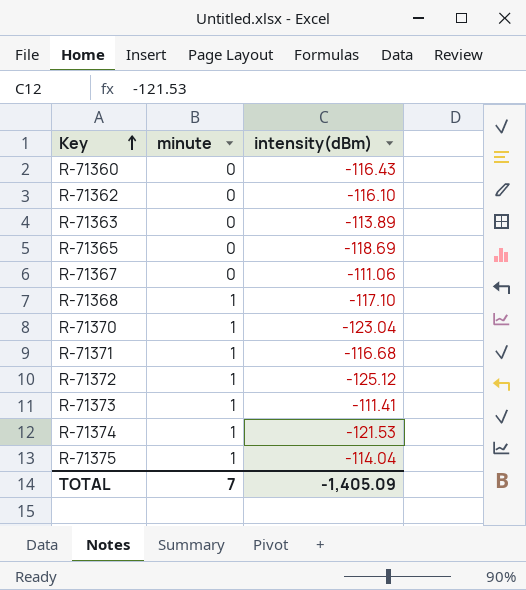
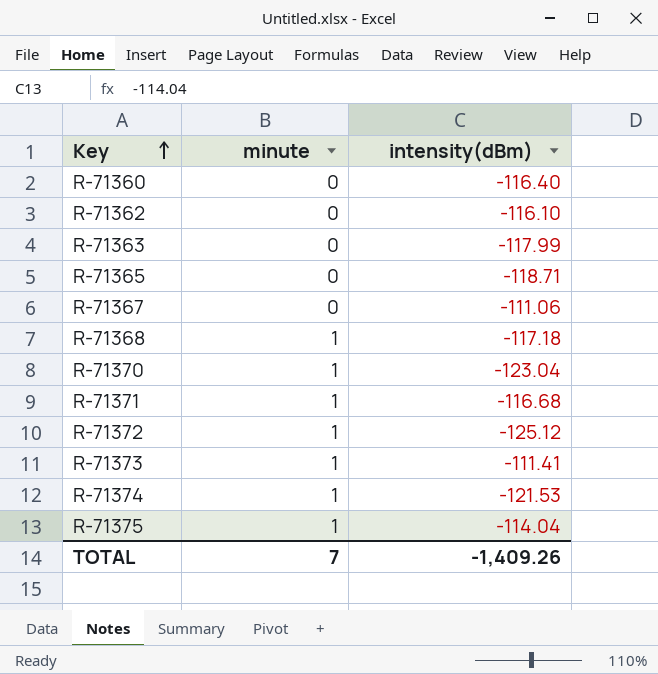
R-71360 | intensity(dBm): -116.43 -> -116.40
R-71363 | intensity(dBm): -113.89 -> -117.99
R-71365 | intensity(dBm): -118.69 -> -118.71
R-71368 | intensity(dBm): -117.10 -> -117.18
TOTAL | intensity(dBm): -1,405.09 -> -1,409.26

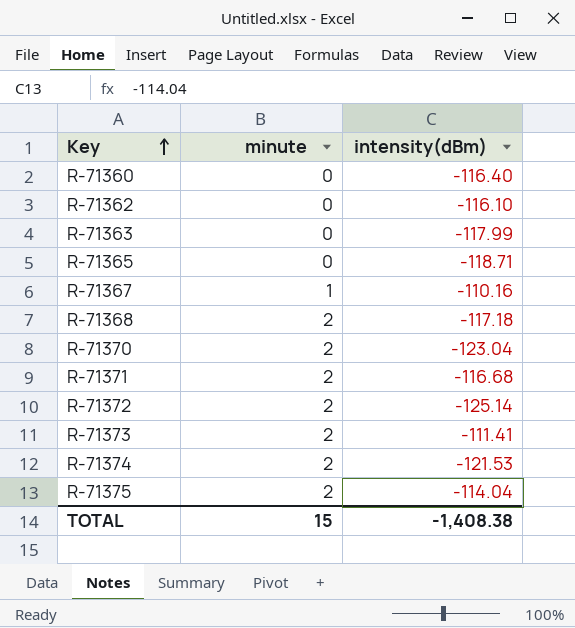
R-71367 | minute: 0 -> 1
R-71367 | intensity(dBm): -111.06 -> -110.16
R-71368 | minute: 1 -> 2
R-71370 | minute: 1 -> 2
R-71371 | minute: 1 -> 2
R-71372 | minute: 1 -> 2
R-71372 | intensity(dBm): -125.12 -> -125.14
R-71373 | minute: 1 -> 2
R-71374 | minute: 1 -> 2
R-71375 | minute: 1 -> 2
TOTAL | minute: 7 -> 15
TOTAL | intensity(dBm): -1,409.26 -> -1,408.38

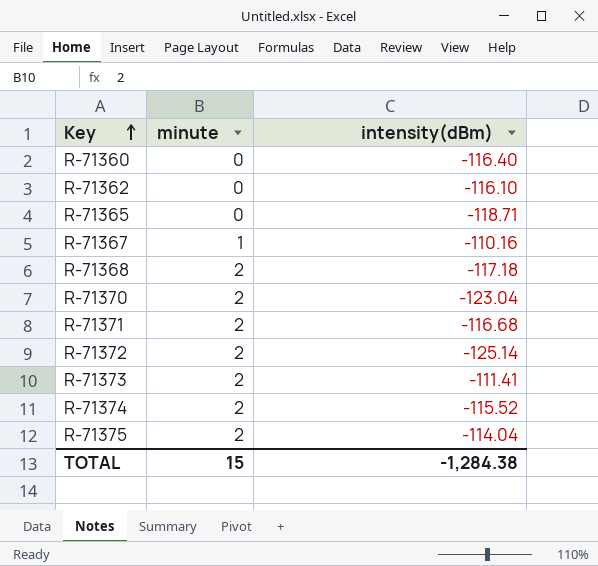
row R-71363: 0 | -117.99 -> none
R-71374 | intensity(dBm): -121.53 -> -115.52
TOTAL | intensity(dBm): -1,408.38 -> -1,284.38

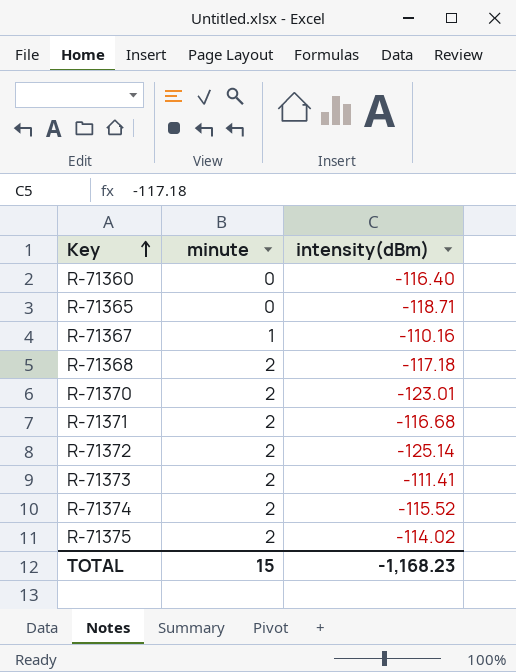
row R-71362: 0 | -116.10 -> none
R-71370 | intensity(dBm): -123.04 -> -123.01
R-71375 | intensity(dBm): -114.04 -> -114.02
TOTAL | intensity(dBm): -1,284.38 -> -1,168.23

